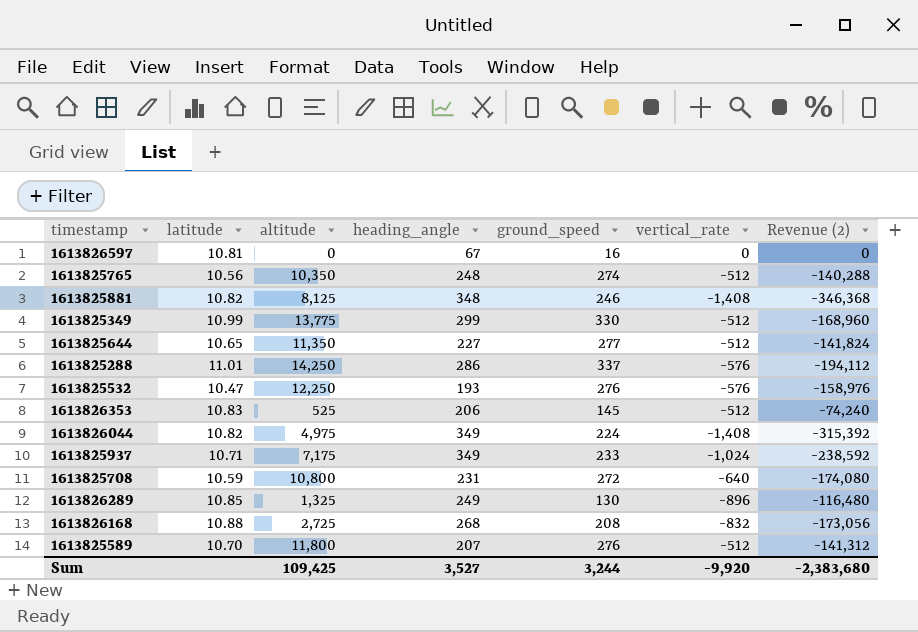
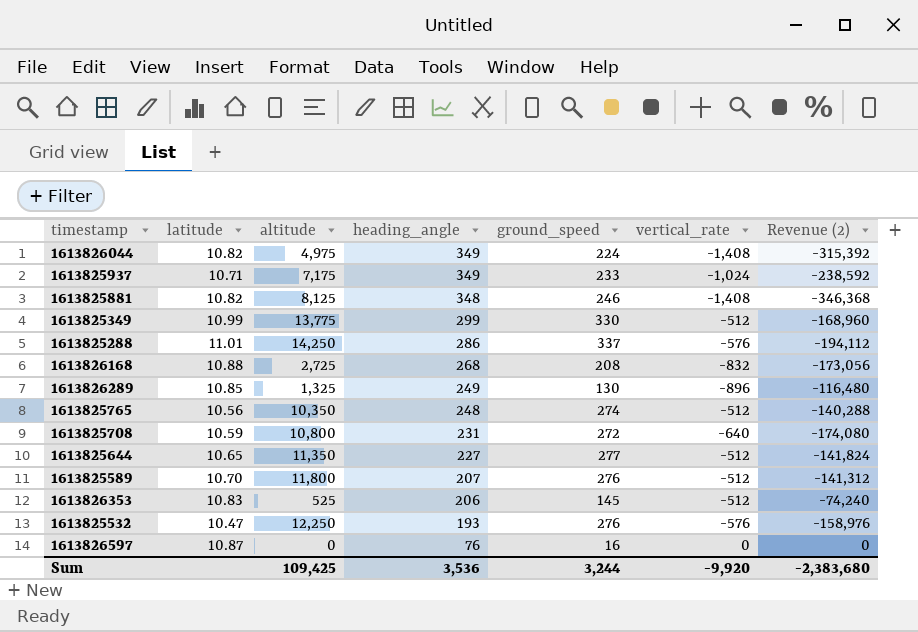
row order: none -> heading_angle descending
1613826597 | latitude: 10.81 -> 10.87
1613826597 | heading_angle: 67 -> 76
Sum | heading_angle: 3,527 -> 3,536

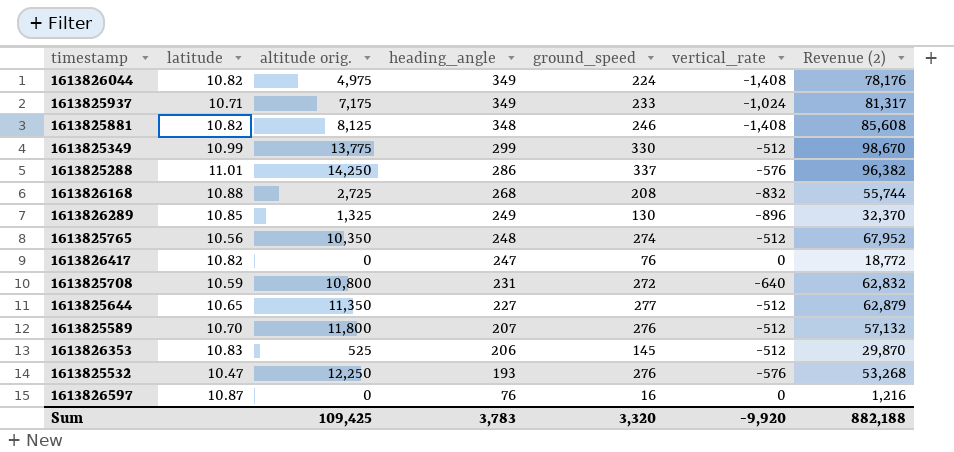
column name: altitude -> altitude orig.
column Revenue (2) | formula: [ground_speed] * [vertical_rate] -> [heading_angle] * [ground_speed]
row 1613826417: none -> 10.82 | 0 | 247 | 76 | 0 | 18,772
Sum | heading_angle: 3,536 -> 3,783
Sum | ground_speed: 3,244 -> 3,320
Sum | Revenue (2): -2,383,680 -> 882,188

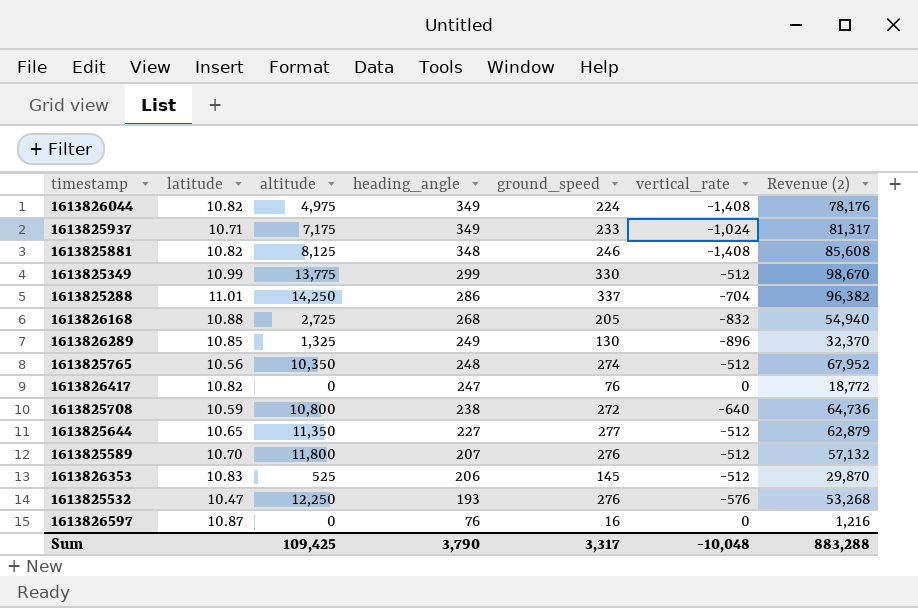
column name: altitude orig. -> altitude
1613825288 | vertical_rate: -576 -> -704
1613826168 | ground_speed: 208 -> 205
1613826168 | Revenue (2): 55,744 -> 54,940
1613825708 | heading_angle: 231 -> 238
1613825708 | Revenue (2): 62,832 -> 64,736
Sum | heading_angle: 3,783 -> 3,790
Sum | ground_speed: 3,320 -> 3,317
Sum | vertical_rate: -9,920 -> -10,048
Sum | Revenue (2): 882,188 -> 883,288

